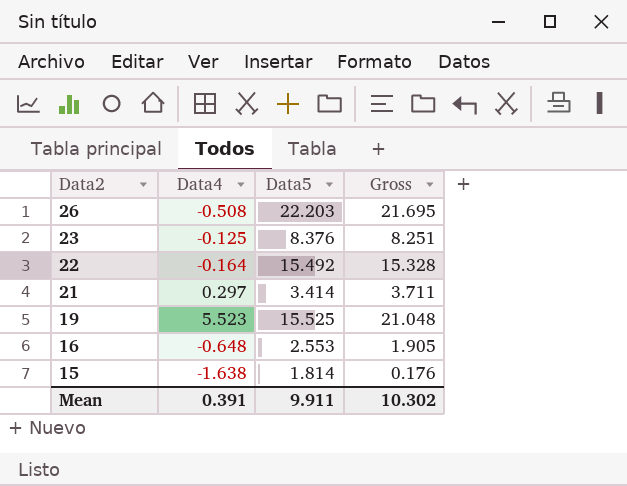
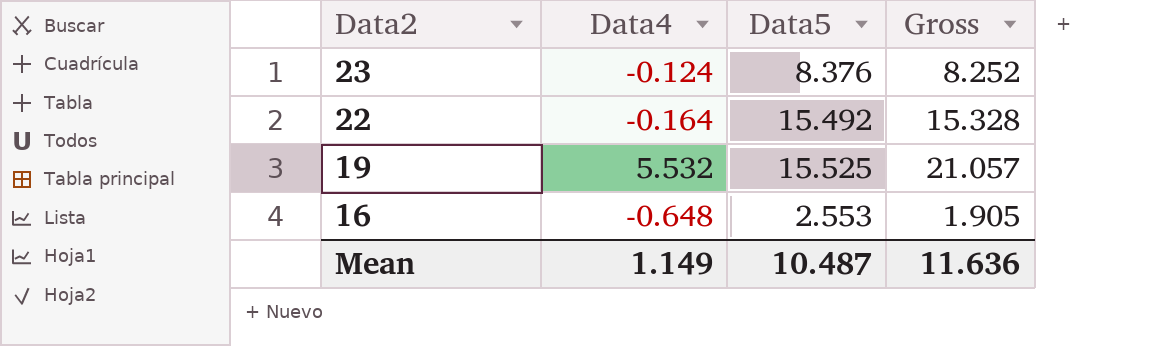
row 26: -0.508 | 22.203 | 21.695 -> none
row 21: 0.297 | 3.414 | 3.711 -> none
row 15: -1.638 | 1.814 | 0.176 -> none
23 | Data4: -0.125 -> -0.124
23 | Gross: 8.251 -> 8.252
19 | Data4: 5.523 -> 5.532
19 | Gross: 21.048 -> 21.057
Mean | Data4: 0.391 -> 1.149
Mean | Data5: 9.911 -> 10.487
Mean | Gross: 10.302 -> 11.636

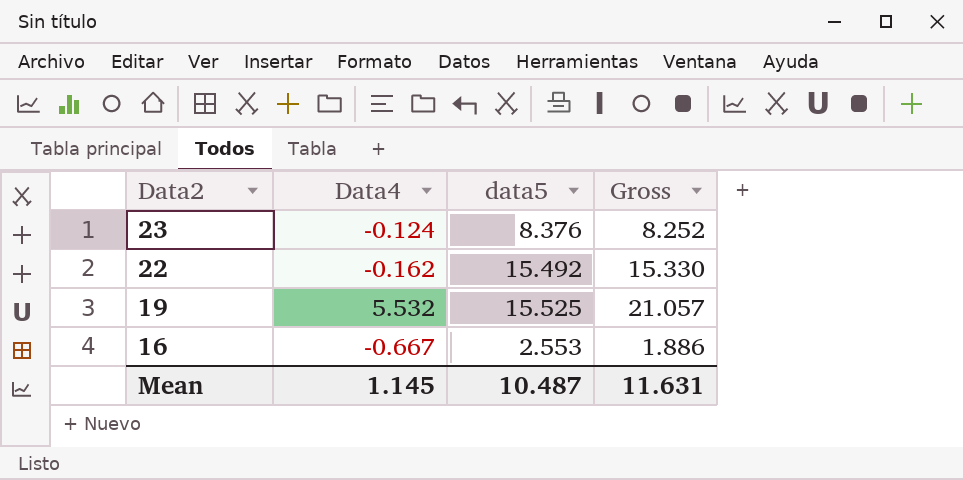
column name: Data5 -> data5
22 | Data4: -0.164 -> -0.162
22 | Gross: 15.328 -> 15.330
16 | Data4: -0.648 -> -0.667
16 | Gross: 1.905 -> 1.886
Mean | Data4: 1.149 -> 1.145
Mean | Gross: 11.636 -> 11.631

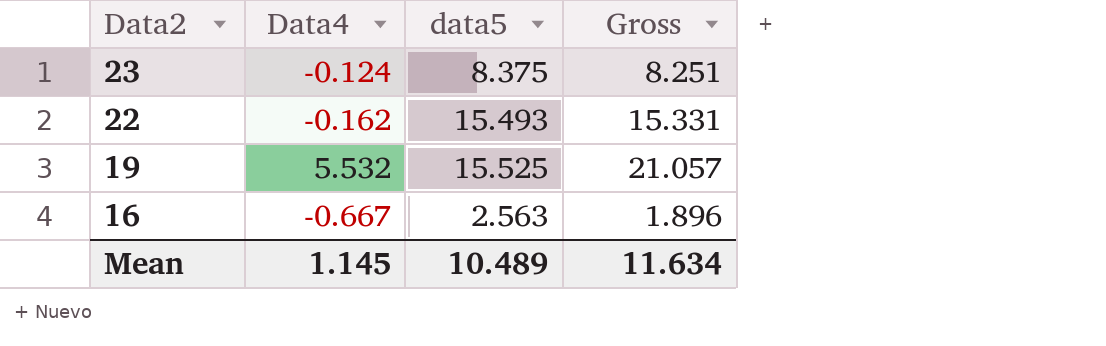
23 | data5: 8.376 -> 8.375
23 | Gross: 8.252 -> 8.251
22 | data5: 15.492 -> 15.493
22 | Gross: 15.330 -> 15.331
16 | data5: 2.553 -> 2.563
16 | Gross: 1.886 -> 1.896
Mean | data5: 10.487 -> 10.489
Mean | Gross: 11.631 -> 11.634

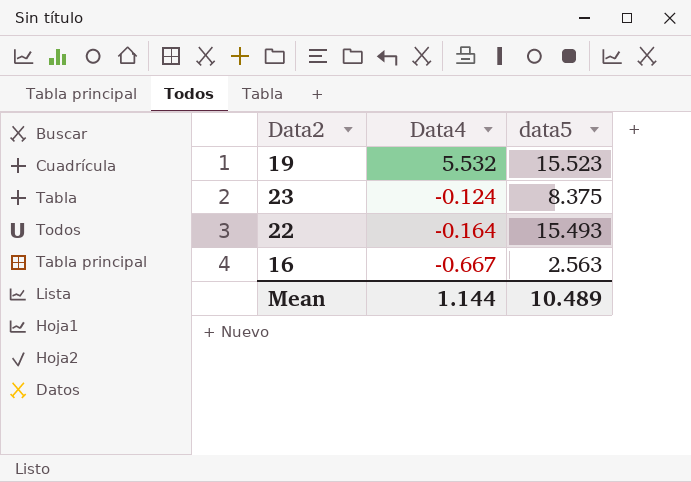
row order: Data2 descending -> Data4 descending
column Gross | formula: [Data4] + [data5] -> none
19 | data5: 15.525 -> 15.523
22 | Data4: -0.162 -> -0.164
Mean | Data4: 1.145 -> 1.144

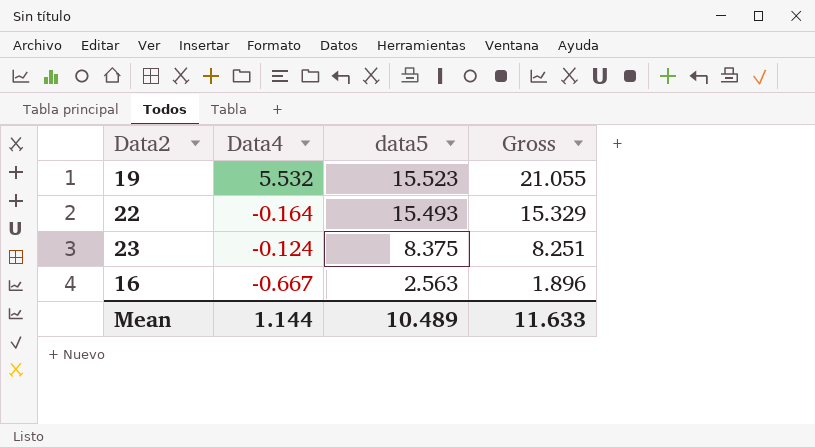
row order: Data4 descending -> data5 descending
column Gross | formula: none -> [Data4] + [data5]

